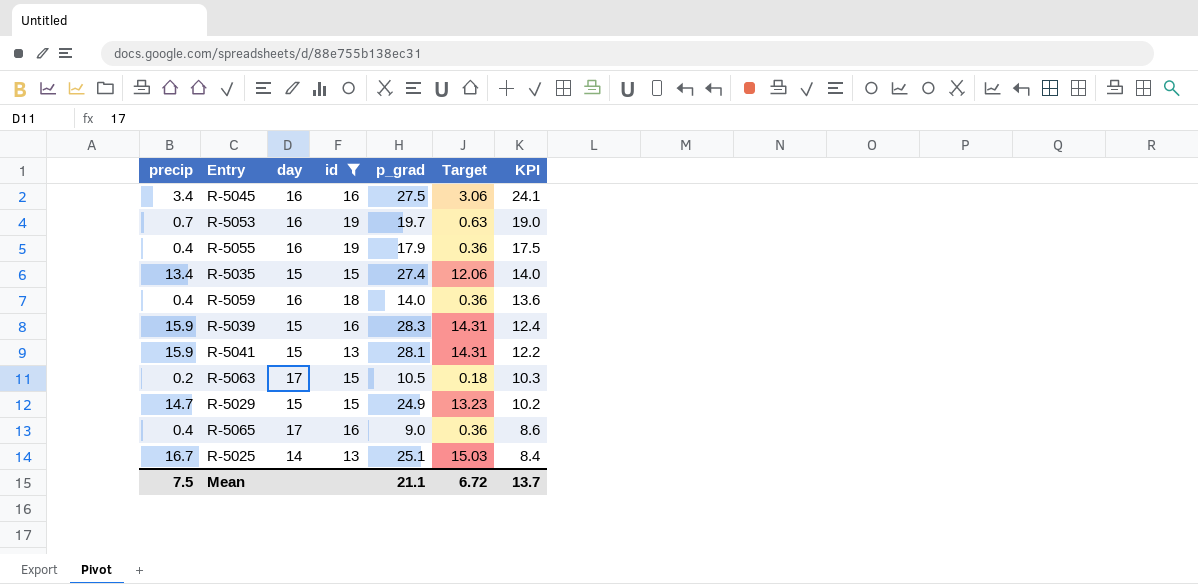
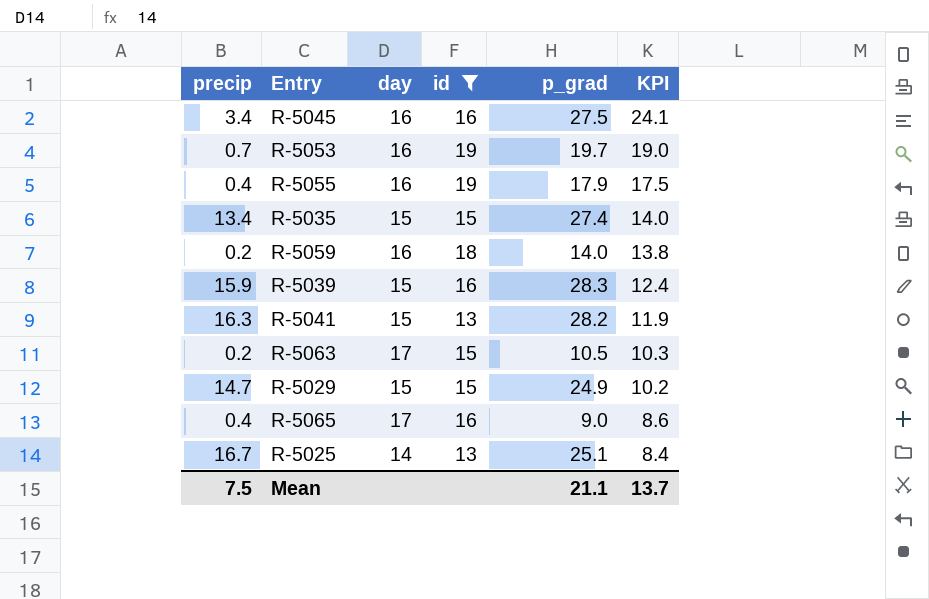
column Target | formula: [precip] * 0.9 -> none
R-5059 | precip: 0.4 -> 0.2
R-5059 | KPI: 13.6 -> 13.8
R-5041 | precip: 15.9 -> 16.3
R-5041 | p_grad: 28.1 -> 28.2
R-5041 | KPI: 12.2 -> 11.9

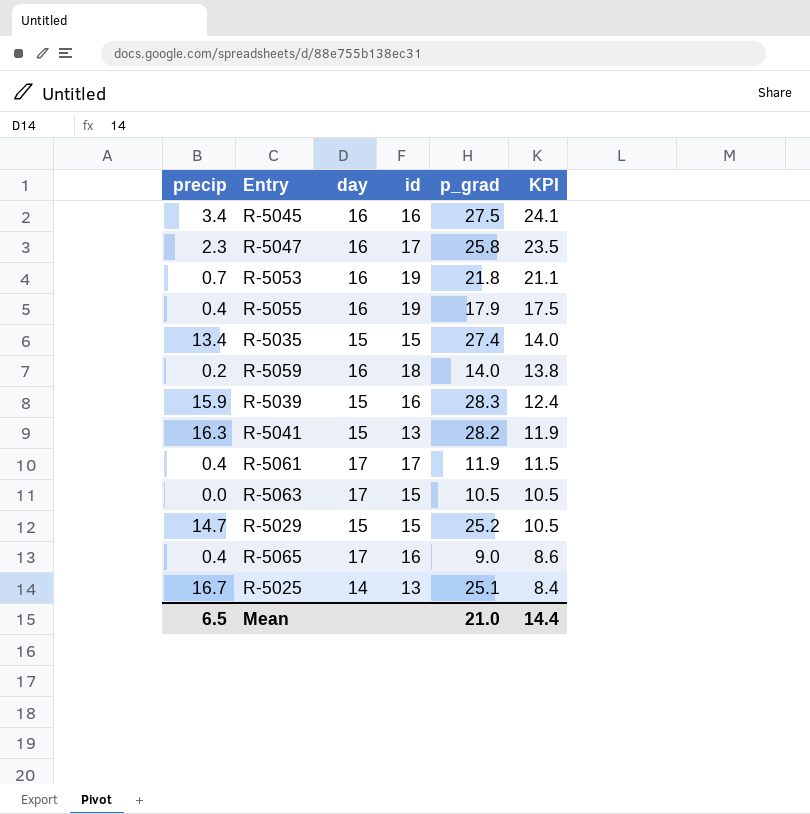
filter: id != 17 -> none
R-5053 | p_grad: 19.7 -> 21.8
R-5053 | KPI: 19.0 -> 21.1
R-5063 | precip: 0.2 -> 0.0
R-5063 | KPI: 10.3 -> 10.5
R-5029 | p_grad: 24.9 -> 25.2
R-5029 | KPI: 10.2 -> 10.5
Mean | precip: 7.5 -> 6.5
Mean | p_grad: 21.1 -> 21.0
Mean | KPI: 13.7 -> 14.4

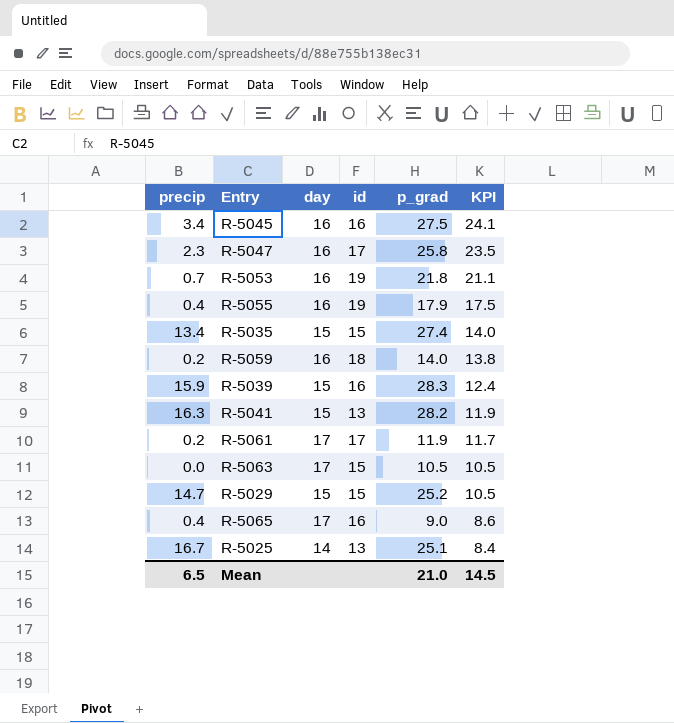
R-5061 | precip: 0.4 -> 0.2
R-5061 | KPI: 11.5 -> 11.7
Mean | KPI: 14.4 -> 14.5

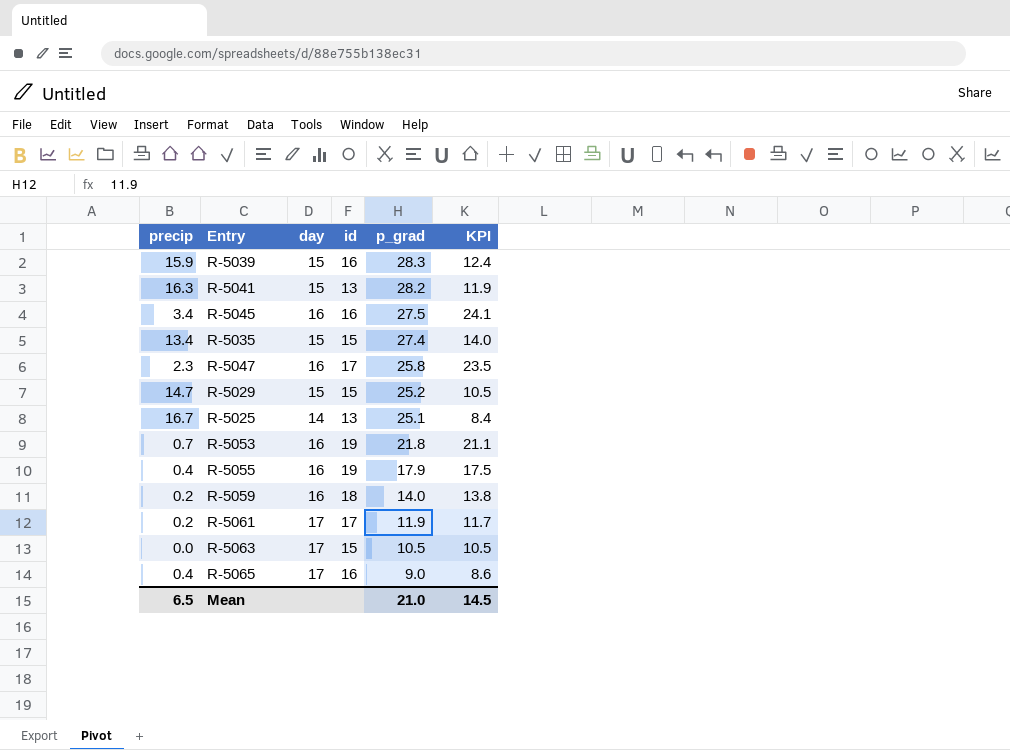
row order: KPI descending -> p_grad descending

